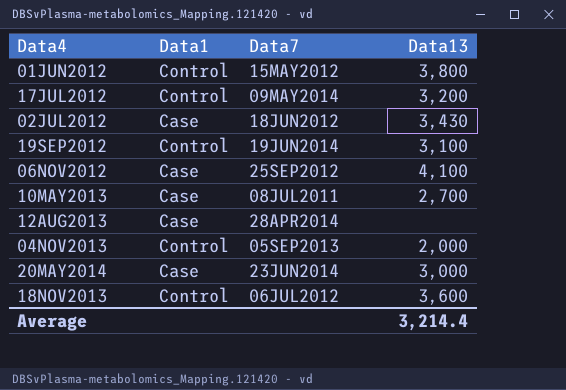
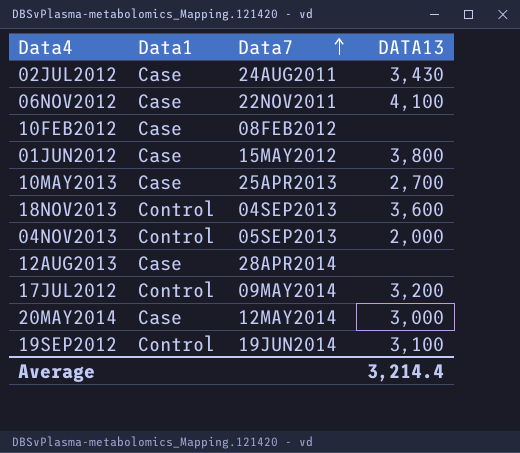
row order: none -> Data7 ascending
column name: Data13 -> DATA13
02JUL2012 | Data7: 18JUN2012 -> 24AUG2011
06NOV2012 | Data7: 25SEP2012 -> 22NOV2011
row 10FEB2012: none -> Case | 08FEB2012 | none
01JUN2012 | Data1: Control -> Case
10MAY2013 | Data7: 08JUL2011 -> 25APR2013
18NOV2013 | Data7: 06JUL2012 -> 04SEP2013
20MAY2014 | Data7: 23JUN2014 -> 12MAY2014

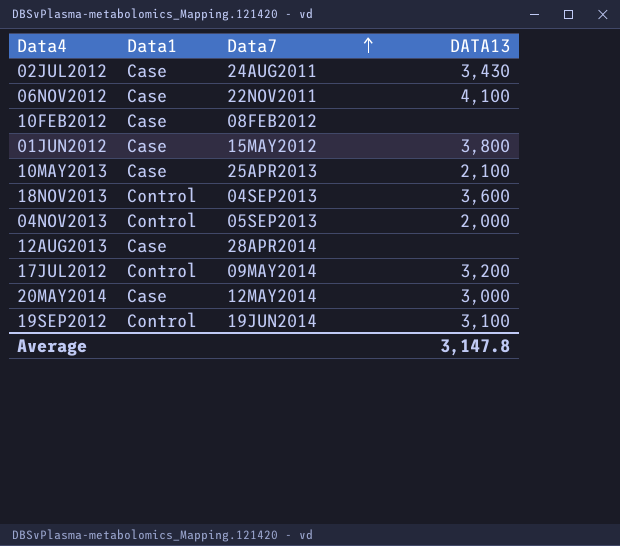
10MAY2013 | DATA13: 2,700 -> 2,100
Average | DATA13: 3,214.4 -> 3,147.8

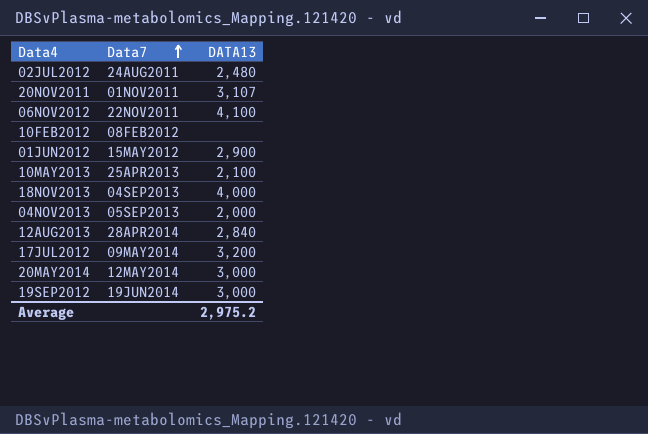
column Data1 | position: 2 -> none
02JUL2012 | DATA13: 3,430 -> 2,480
row 20NOV2011: none -> 01NOV2011 | 3,107
01JUN2012 | DATA13: 3,800 -> 2,900
18NOV2013 | DATA13: 3,600 -> 4,000
12AUG2013 | DATA13: none -> 2,840
19SEP2012 | DATA13: 3,100 -> 3,000
Average | DATA13: 3,147.8 -> 2,975.2

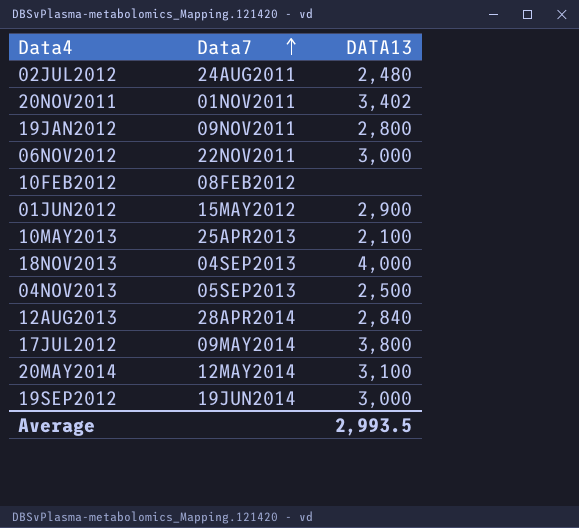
20NOV2011 | DATA13: 3,107 -> 3,402
row 19JAN2012: none -> 09NOV2011 | 2,800
06NOV2012 | DATA13: 4,100 -> 3,000
04NOV2013 | DATA13: 2,000 -> 2,500
17JUL2012 | DATA13: 3,200 -> 3,800
20MAY2014 | DATA13: 3,000 -> 3,100
Average | DATA13: 2,975.2 -> 2,993.5

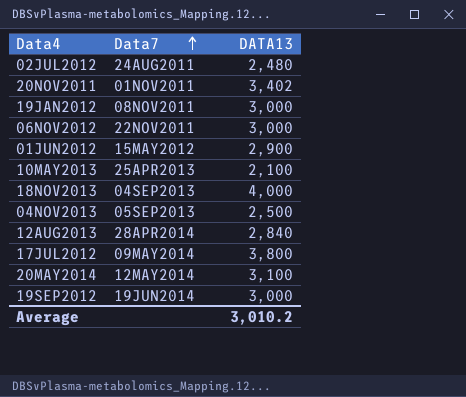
row 10FEB2012: 08FEB2012 | none -> none
19JAN2012 | Data7: 09NOV2011 -> 08NOV2011
19JAN2012 | DATA13: 2,800 -> 3,000
Average | DATA13: 2,993.5 -> 3,010.2

